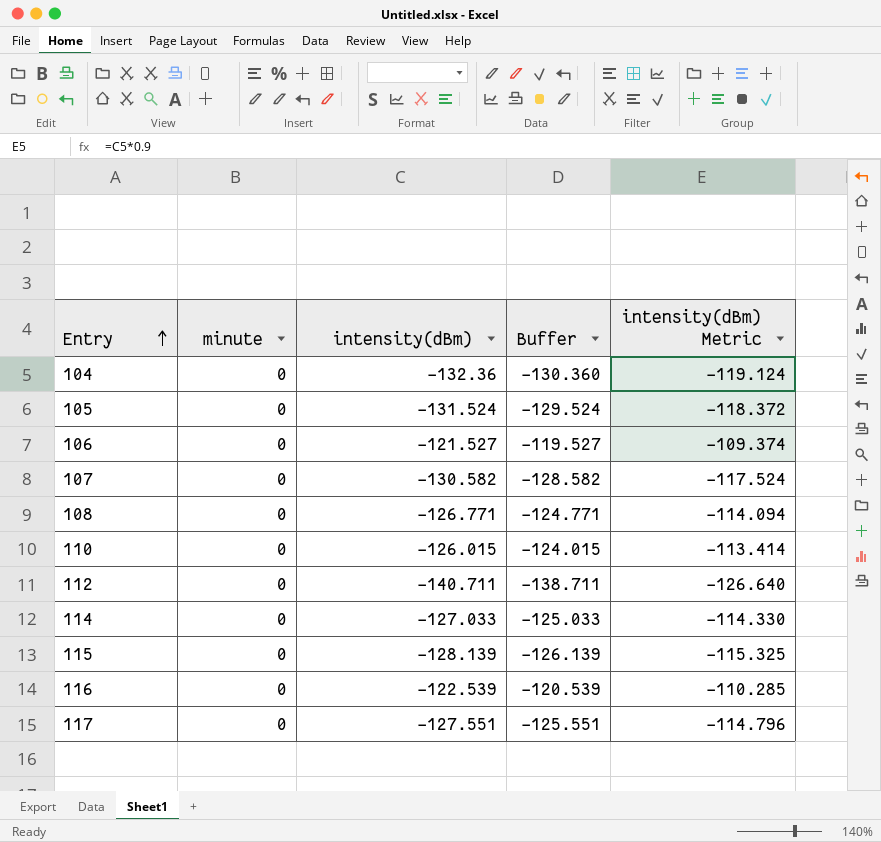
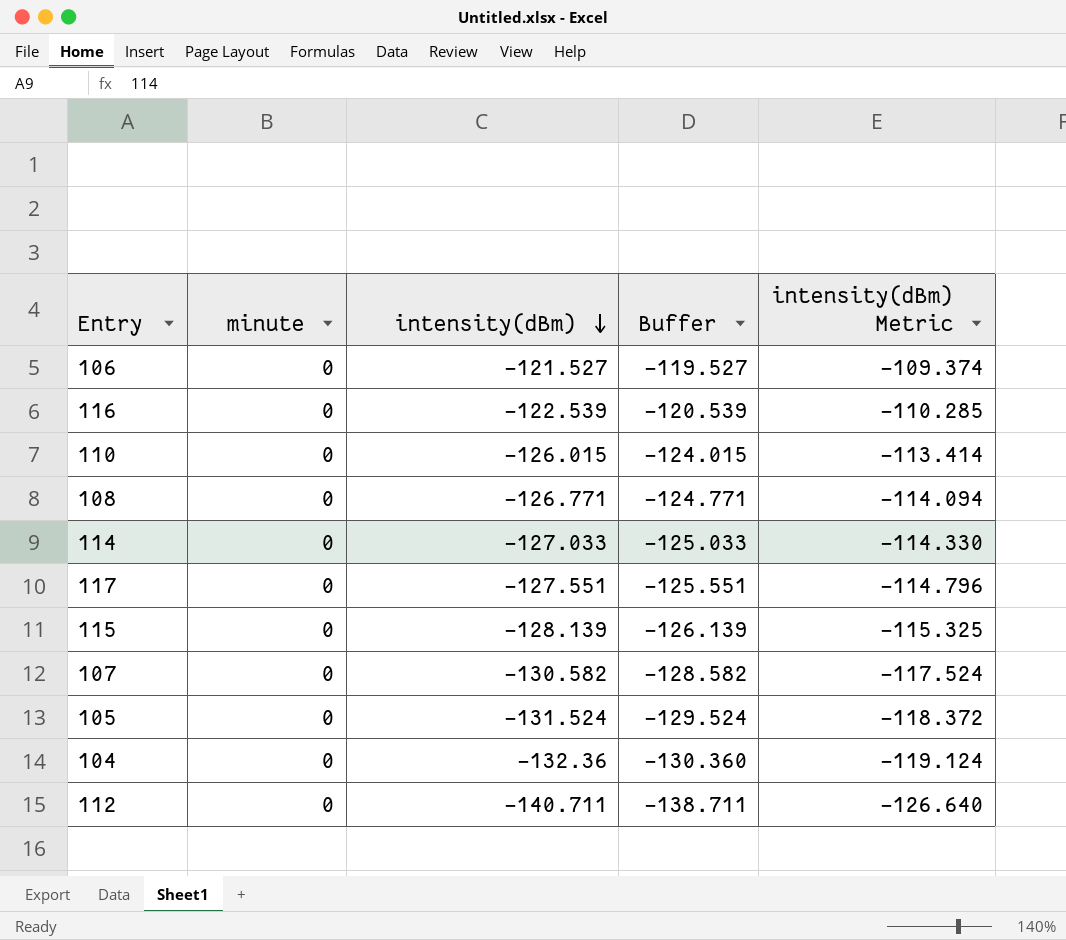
row order: Entry ascending -> intensity(dBm) descending

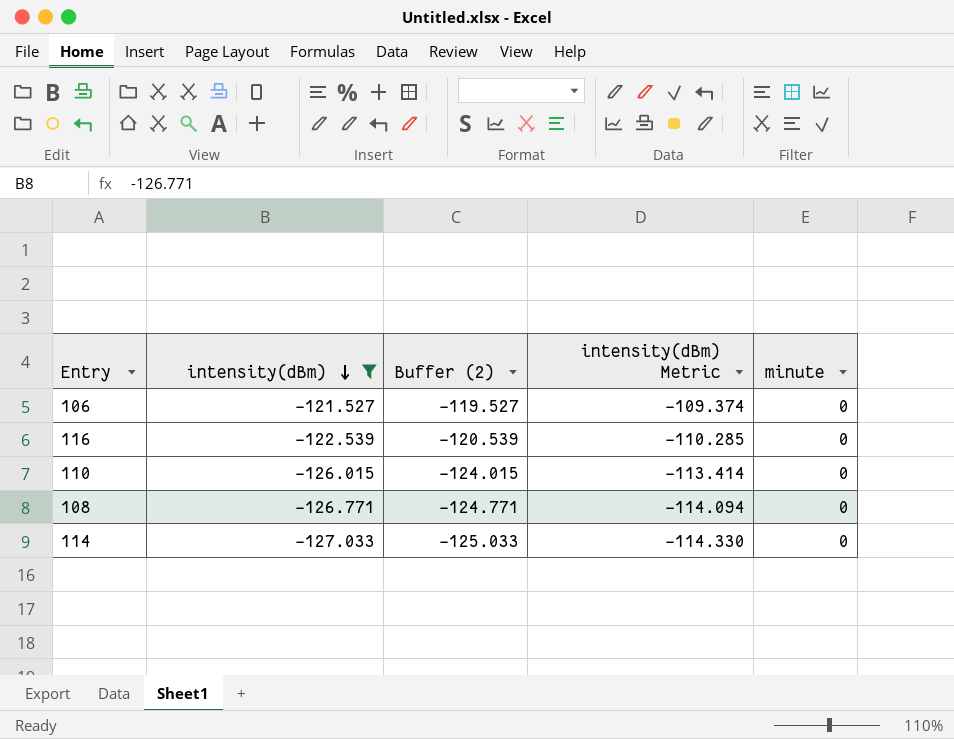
filter: none -> intensity(dBm) >= -127.033
column name: Buffer -> Buffer (2)
column minute | position: 2 -> 5

